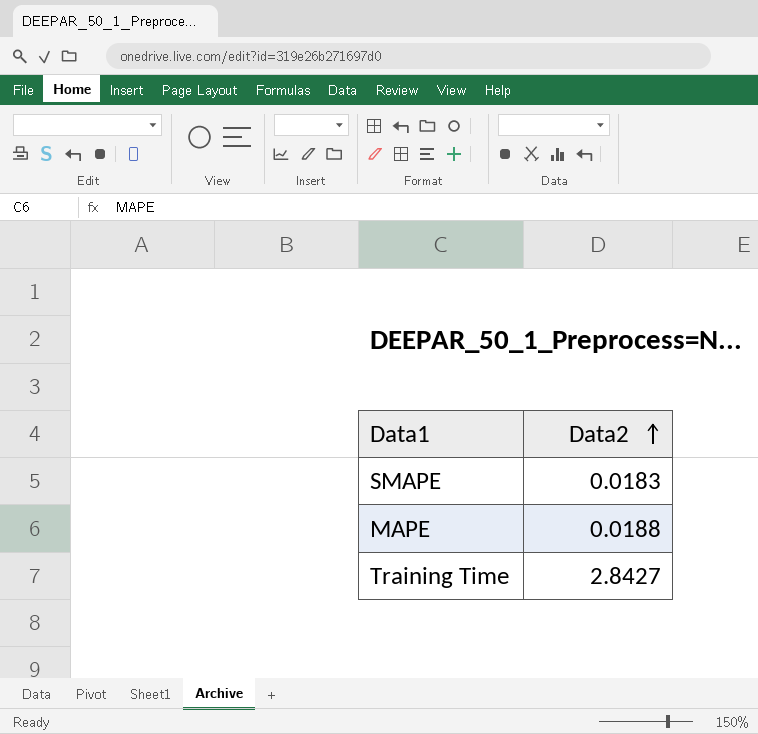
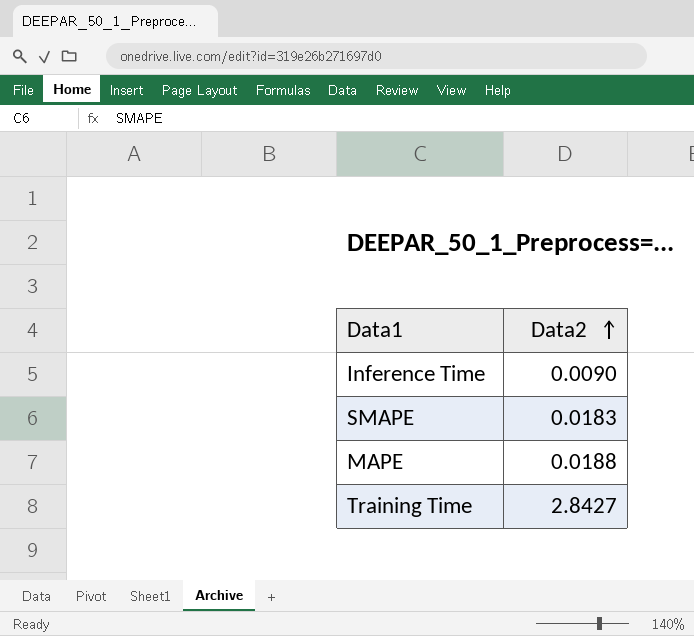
row Inference Time: none -> 0.0090

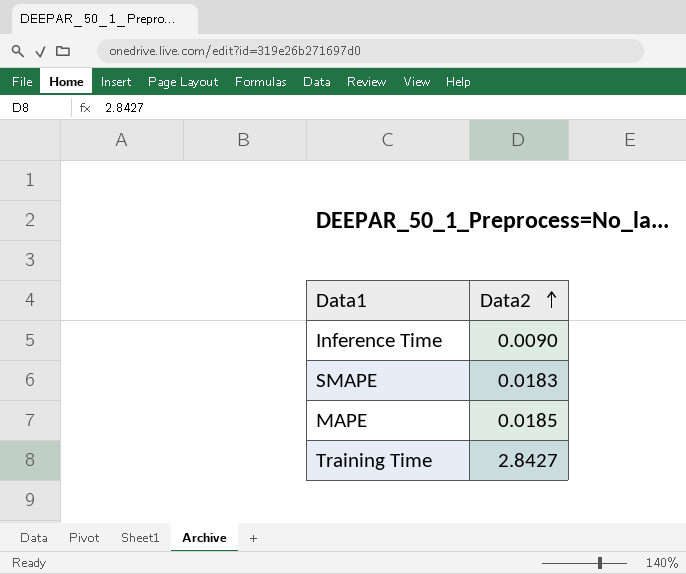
MAPE | Data2: 0.0188 -> 0.0185

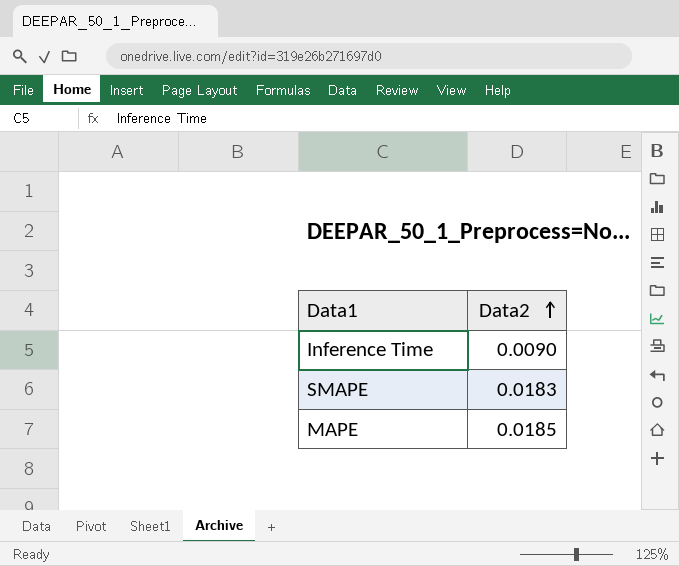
row Training Time: 2.8427 -> none

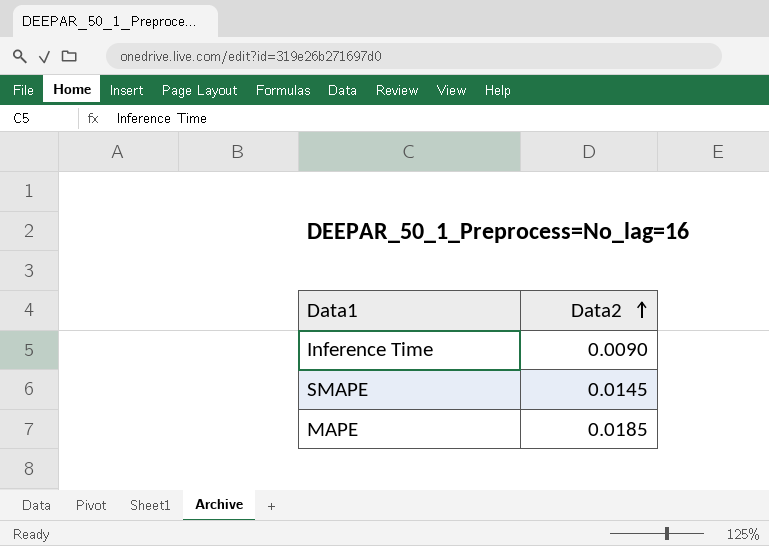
SMAPE | Data2: 0.0183 -> 0.0145

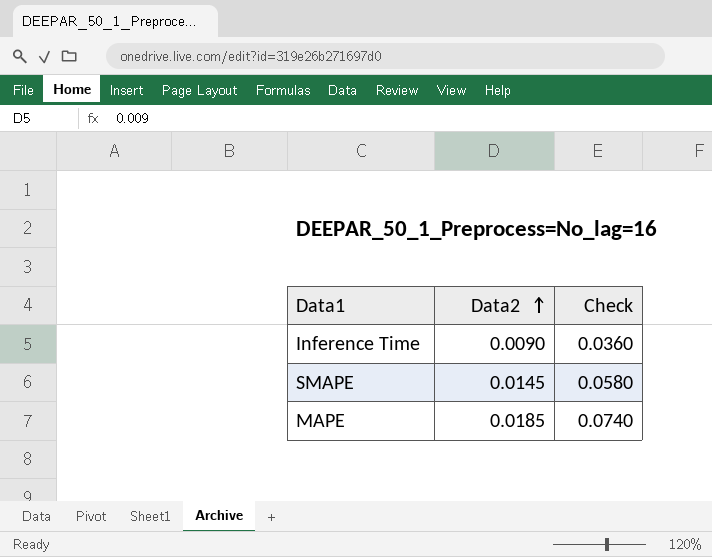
column Check | formula: none -> [Data2] * 4

